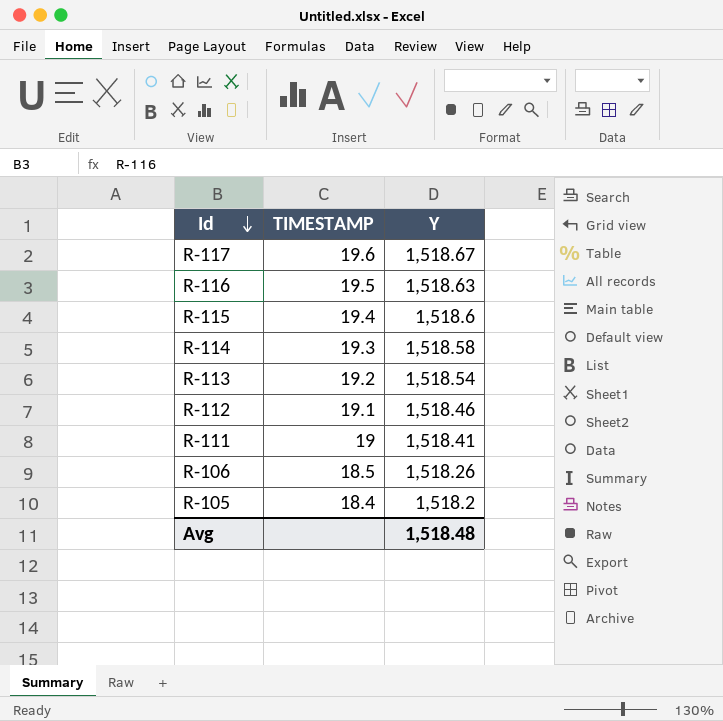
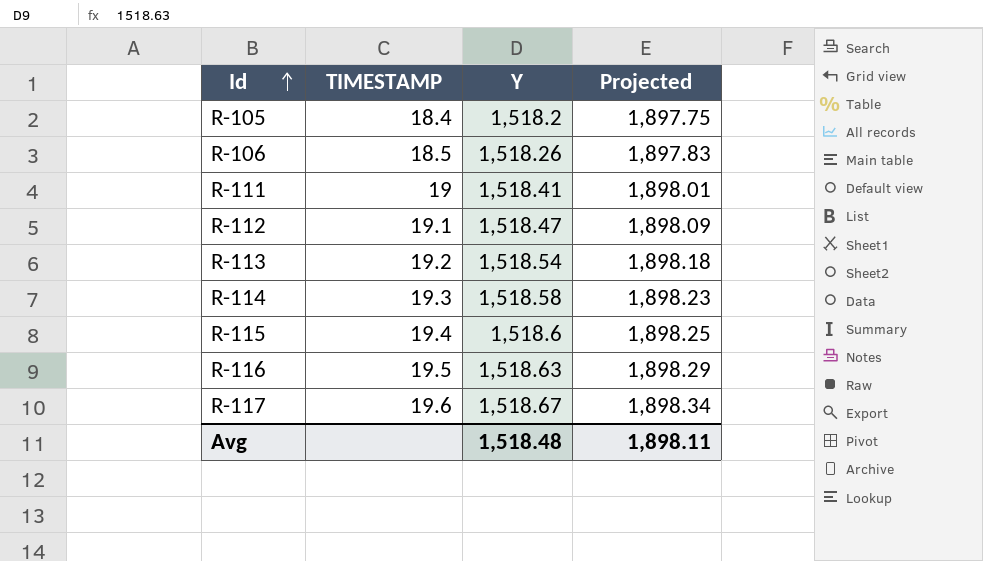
row order: Id descending -> Id ascending
column Projected | formula: none -> [Y] * 1.25
R-112 | Y: 1,518.46 -> 1,518.47

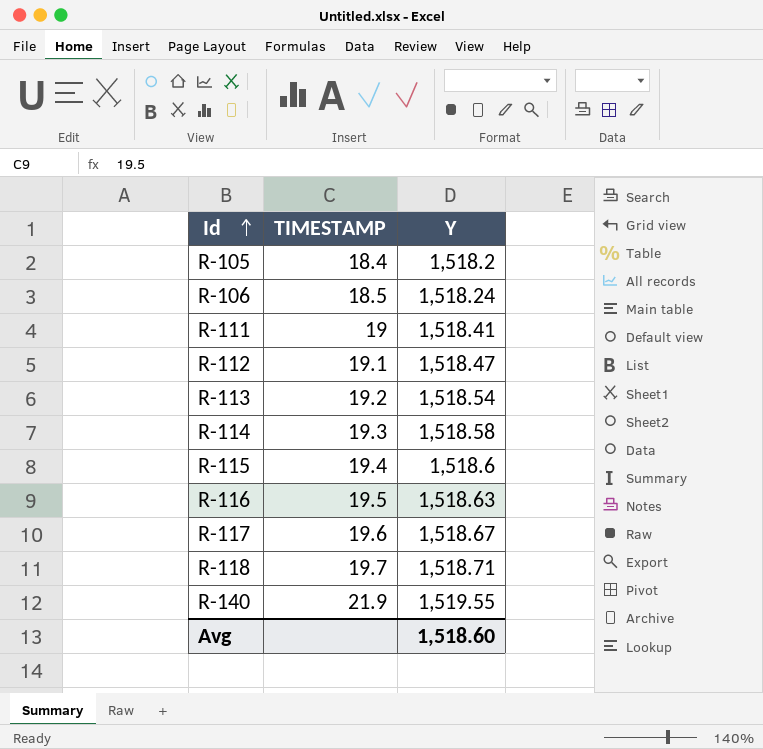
column Projected | formula: [Y] * 1.25 -> none
R-106 | Y: 1,518.26 -> 1,518.24
row R-118: none -> 19.7 | 1,518.71
row R-140: none -> 21.9 | 1,519.55
Avg | Y: 1,518.48 -> 1,518.60

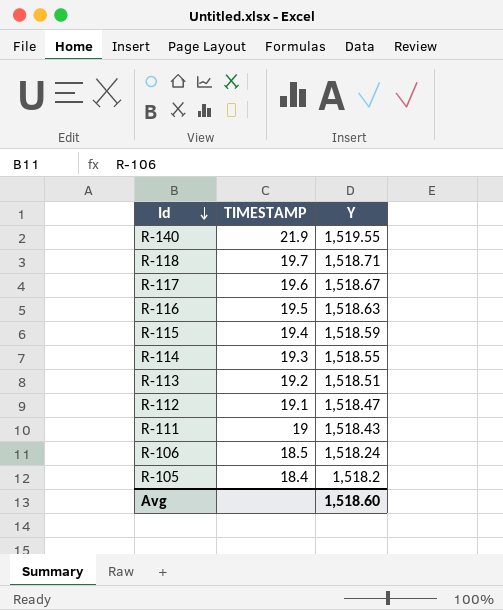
row order: Id ascending -> Id descending
R-115 | Y: 1,518.6 -> 1,518.59
R-114 | Y: 1,518.58 -> 1,518.55
R-113 | Y: 1,518.54 -> 1,518.51
R-111 | Y: 1,518.41 -> 1,518.43

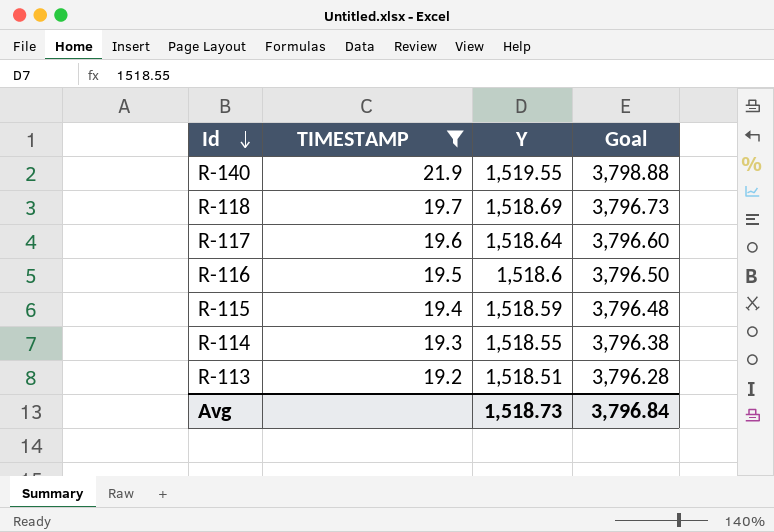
filter: none -> TIMESTAMP >= 19.2
column Goal | formula: none -> [Y] * 2.5
R-118 | Y: 1,518.71 -> 1,518.69
R-117 | Y: 1,518.67 -> 1,518.64
R-116 | Y: 1,518.63 -> 1,518.6
Avg | Y: 1,518.60 -> 1,518.73

